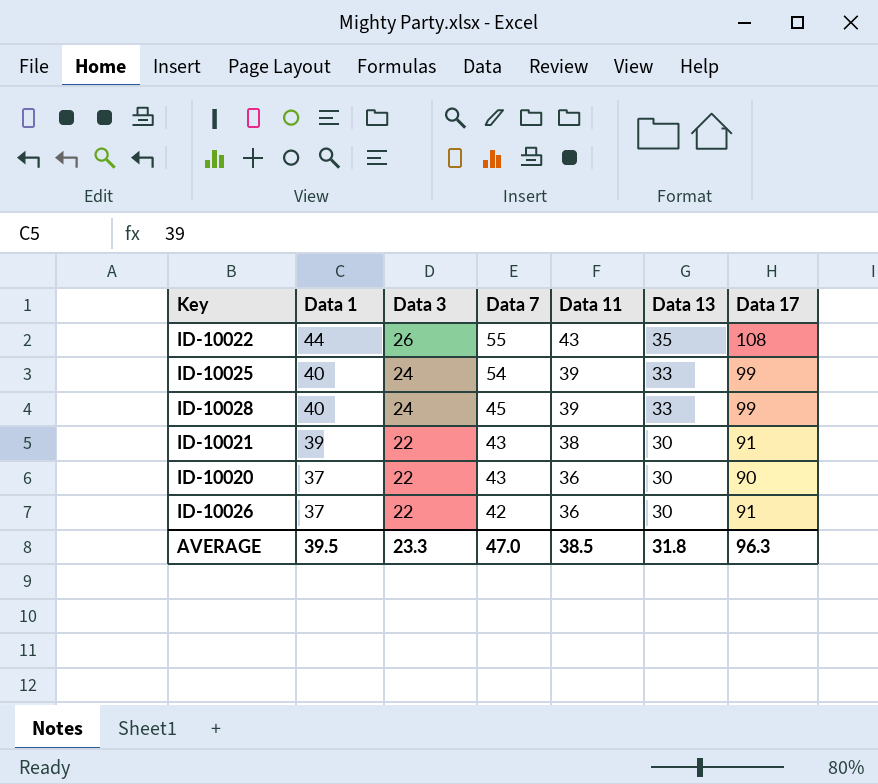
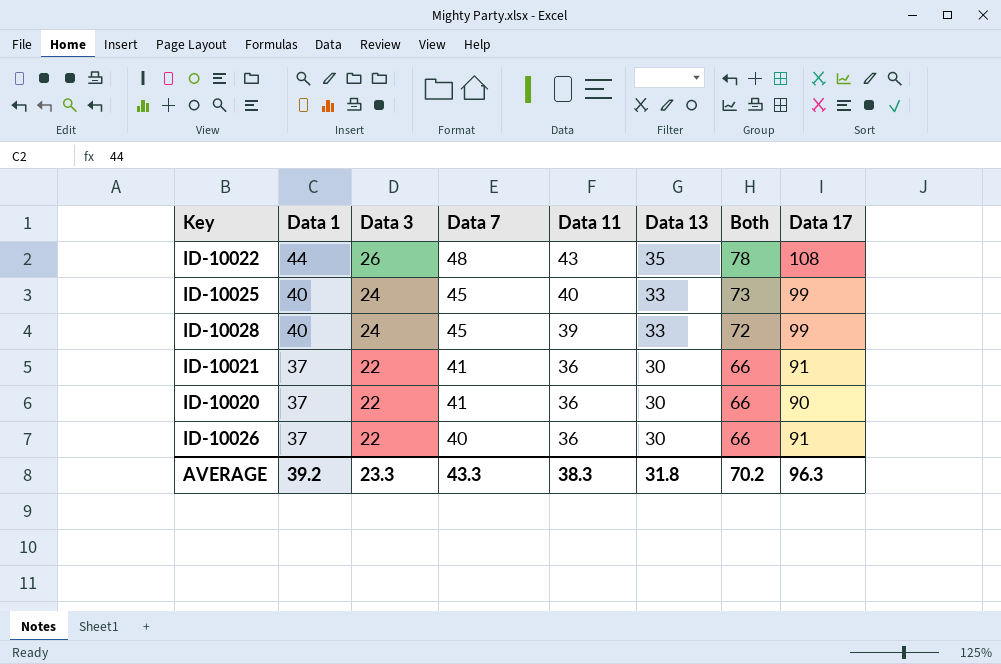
column Both | formula: none -> [Data 11] + [Data 13]
ID-10022 | Data 7: 55 -> 48
ID-10025 | Data 7: 54 -> 45
ID-10025 | Data 11: 39 -> 40
ID-10021 | Data 1: 39 -> 37
ID-10021 | Data 7: 43 -> 41
ID-10021 | Data 11: 38 -> 36
ID-10020 | Data 7: 43 -> 41
ID-10026 | Data 7: 42 -> 40
AVERAGE | Data 1: 39.5 -> 39.2
AVERAGE | Data 7: 47.0 -> 43.3
AVERAGE | Data 11: 38.5 -> 38.3

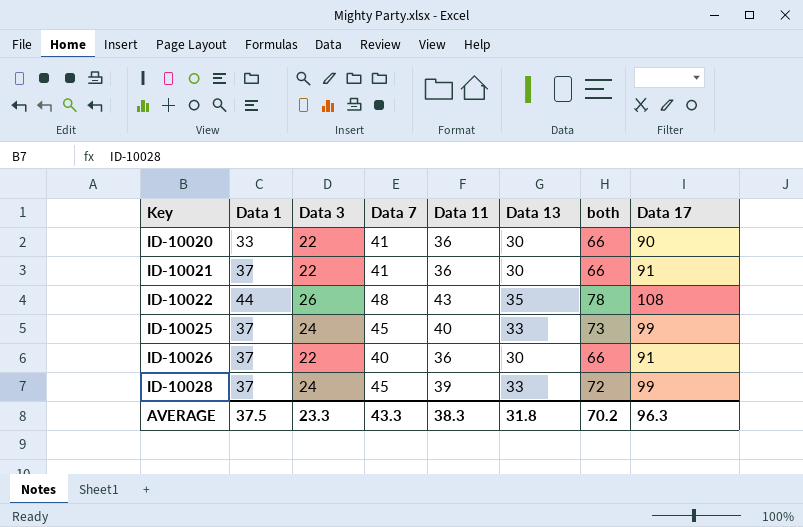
row order: Data 1 descending -> Key ascending
column name: Both -> both
ID-10020 | Data 1: 37 -> 33
ID-10025 | Data 1: 40 -> 37
ID-10028 | Data 1: 40 -> 37
AVERAGE | Data 1: 39.2 -> 37.5

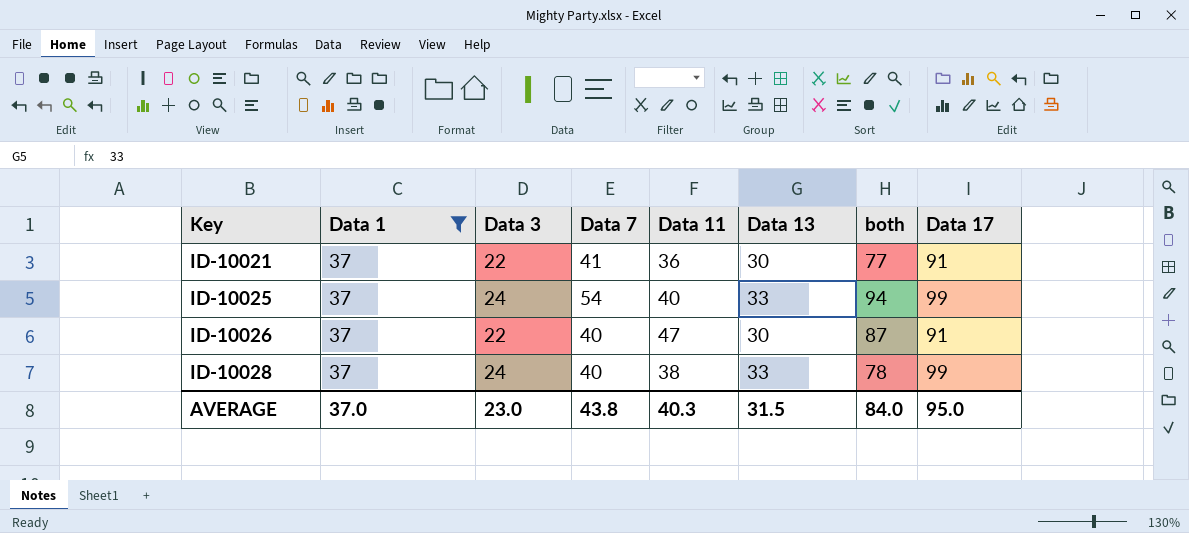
filter: none -> Data 1 = 37
column both | formula: [Data 11] + [Data 13] -> [Data 7] + [Data 11]
ID-10025 | Data 7: 45 -> 54
ID-10026 | Data 11: 36 -> 47
ID-10028 | Data 7: 45 -> 40
ID-10028 | Data 11: 39 -> 38
AVERAGE | Data 1: 37.5 -> 37.0
AVERAGE | Data 3: 23.3 -> 23.0
AVERAGE | Data 7: 43.3 -> 43.8
AVERAGE | Data 11: 38.3 -> 40.3
AVERAGE | Data 13: 31.8 -> 31.5
AVERAGE | both: 70.2 -> 84.0
AVERAGE | Data 17: 96.3 -> 95.0

